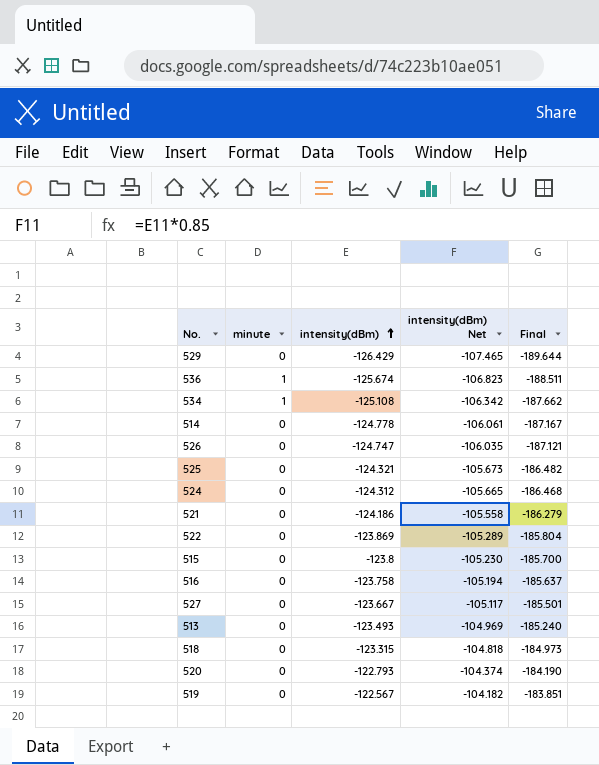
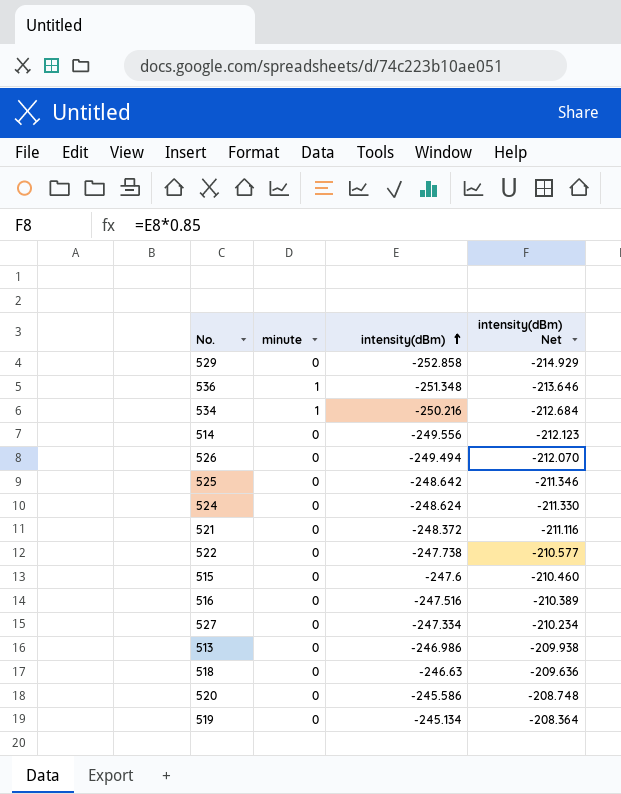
column Final | formula: [intensity(dBm)] * 1.5 -> none
529 | intensity(dBm): -126.429 -> -252.858
529 | intensity(dBm) Net: -107.465 -> -214.929
536 | intensity(dBm): -125.674 -> -251.348
536 | intensity(dBm) Net: -106.823 -> -213.646
534 | intensity(dBm): -125.108 -> -250.216
534 | intensity(dBm) Net: -106.342 -> -212.684
514 | intensity(dBm): -124.778 -> -249.556
514 | intensity(dBm) Net: -106.061 -> -212.123
526 | intensity(dBm): -124.747 -> -249.494
526 | intensity(dBm) Net: -106.035 -> -212.070
525 | intensity(dBm): -124.321 -> -248.642
525 | intensity(dBm) Net: -105.673 -> -211.346
524 | intensity(dBm): -124.312 -> -248.624
524 | intensity(dBm) Net: -105.665 -> -211.330
521 | intensity(dBm): -124.186 -> -248.372
521 | intensity(dBm) Net: -105.558 -> -211.116
522 | intensity(dBm): -123.869 -> -247.738
522 | intensity(dBm) Net: -105.289 -> -210.577
515 | intensity(dBm): -123.8 -> -247.6
515 | intensity(dBm) Net: -105.230 -> -210.460
516 | intensity(dBm): -123.758 -> -247.516
516 | intensity(dBm) Net: -105.194 -> -210.389
527 | intensity(dBm): -123.667 -> -247.334
527 | intensity(dBm) Net: -105.117 -> -210.234
513 | intensity(dBm): -123.493 -> -246.986
513 | intensity(dBm) Net: -104.969 -> -209.938
518 | intensity(dBm): -123.315 -> -246.63
518 | intensity(dBm) Net: -104.818 -> -209.636
520 | intensity(dBm): -122.793 -> -245.586
520 | intensity(dBm) Net: -104.374 -> -208.748
519 | intensity(dBm): -122.567 -> -245.134
519 | intensity(dBm) Net: -104.182 -> -208.364

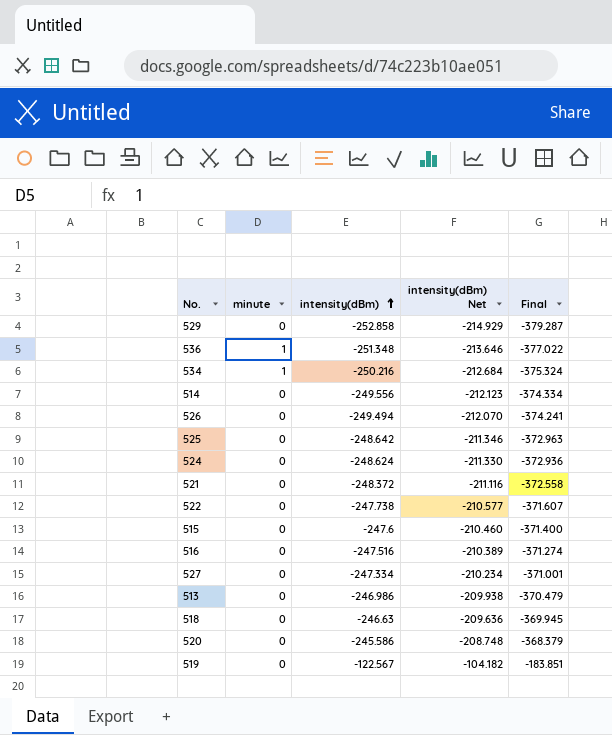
column Final | formula: none -> [intensity(dBm)] * 1.5
519 | intensity(dBm): -245.134 -> -122.567
519 | intensity(dBm) Net: -208.364 -> -104.182

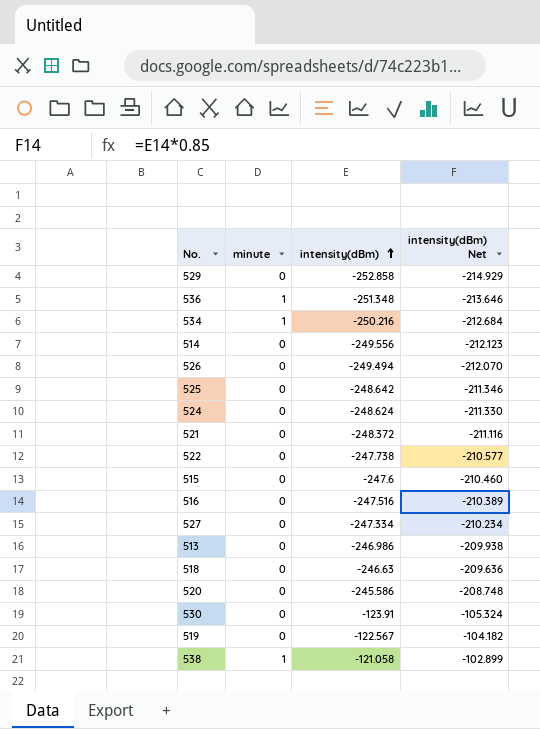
column Final | formula: [intensity(dBm)] * 1.5 -> none
row 530: none -> 0 | -123.91 | -105.324
row 538: none -> 1 | -121.058 | -102.899

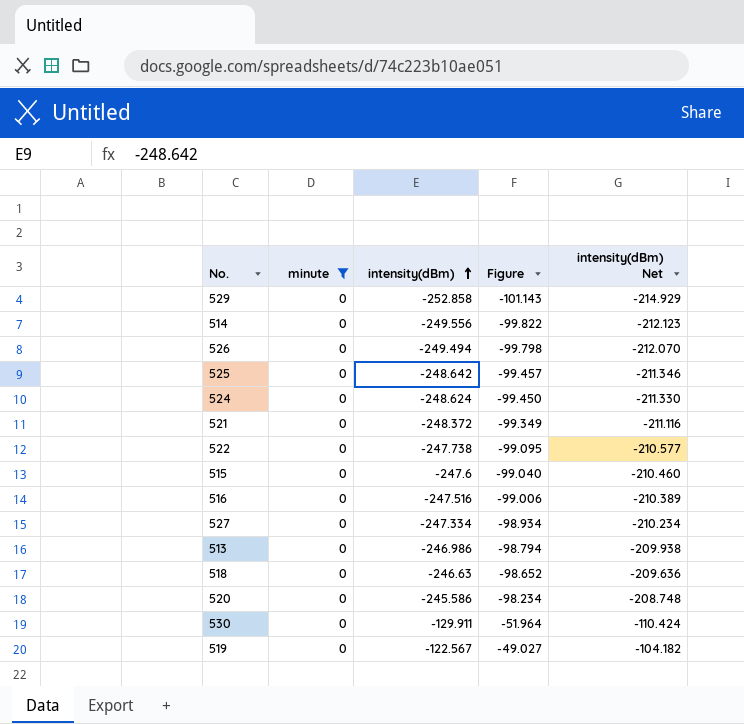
filter: none -> minute = 0
column Figure | formula: none -> [intensity(dBm)] * 0.4
530 | intensity(dBm): -123.91 -> -129.911
530 | intensity(dBm) Net: -105.324 -> -110.424

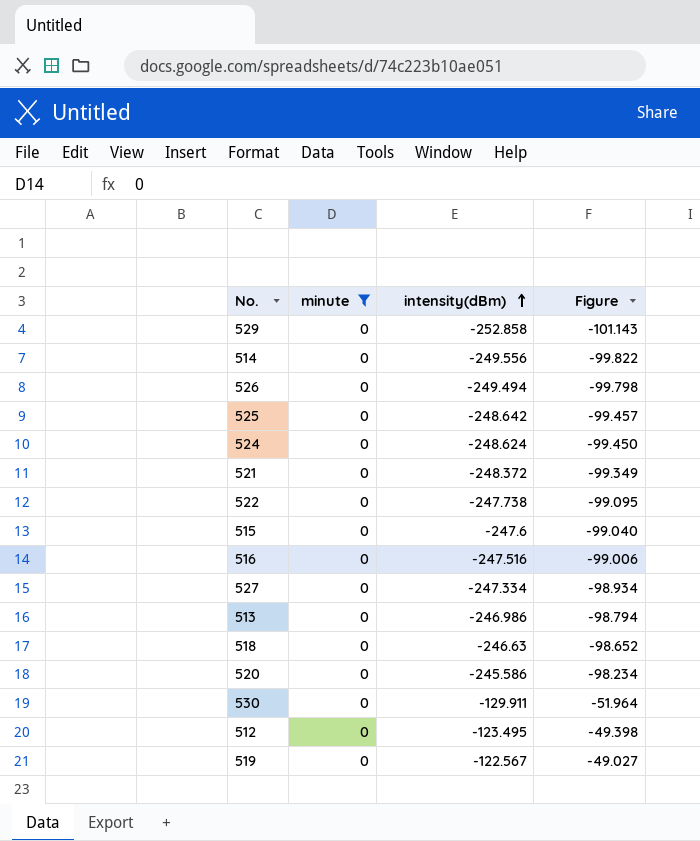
column intensity(dBm) Net | formula: [intensity(dBm)] * 0.85 -> none
row 512: none -> 0 | -123.495 | -49.398

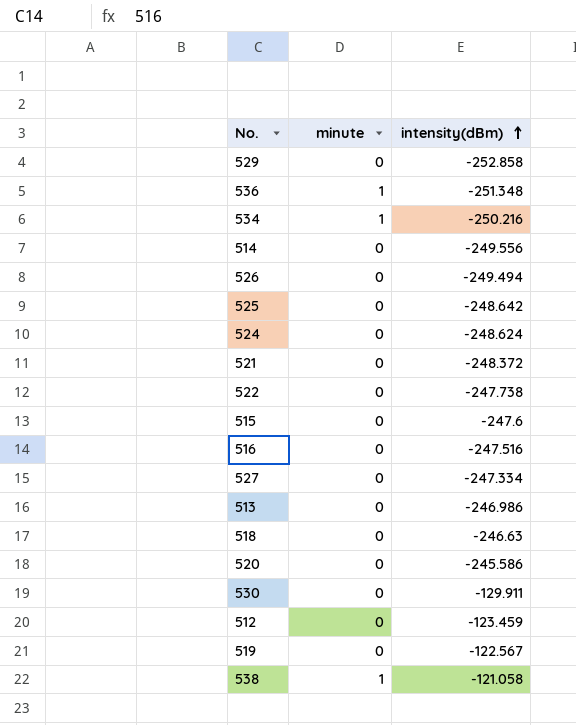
filter: minute = 0 -> none
column Figure | formula: [intensity(dBm)] * 0.4 -> none
512 | intensity(dBm): -123.495 -> -123.459

